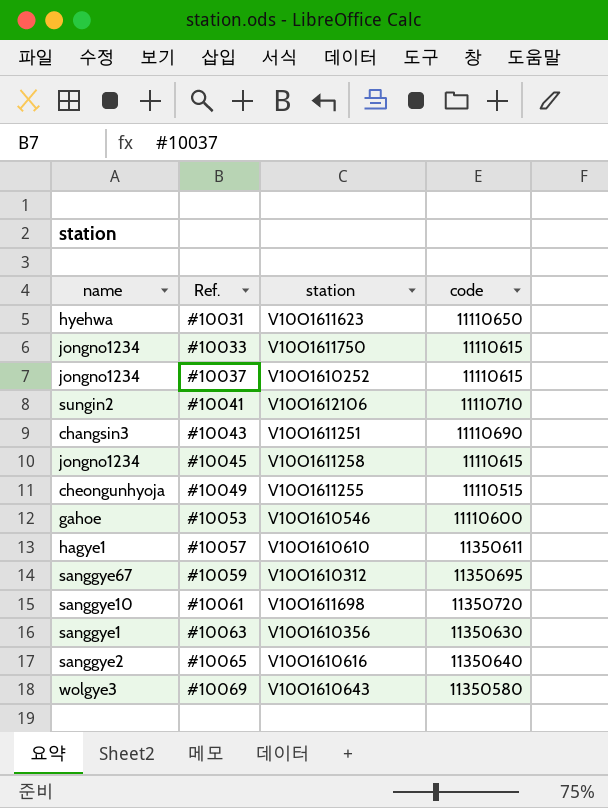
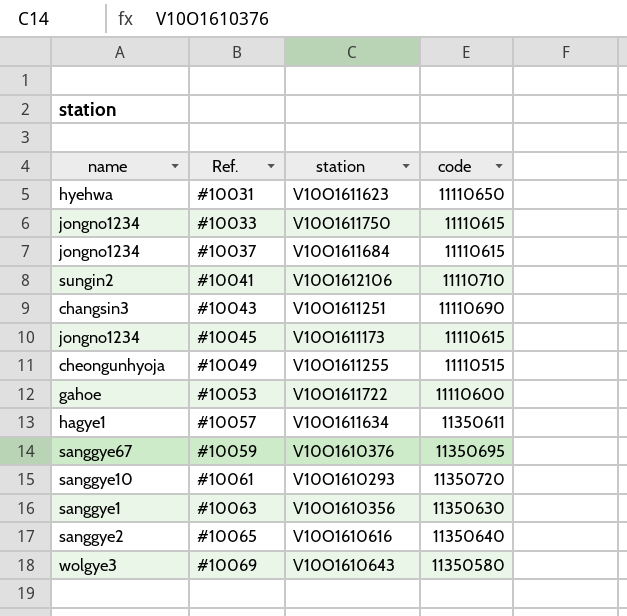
#10037 | station: V10O1610252 -> V10O1611684
#10045 | station: V10O1611258 -> V10O1611173
#10053 | station: V10O1610546 -> V10O1611722
#10057 | station: V10O1610610 -> V10O1611634
#10059 | station: V10O1610312 -> V10O1610376
#10061 | station: V10O1611698 -> V10O1610293

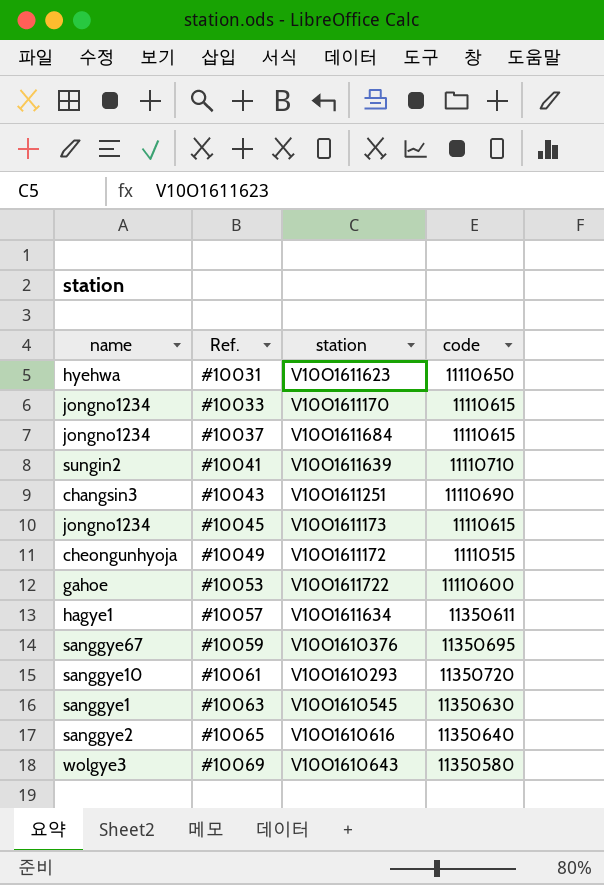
#10033 | station: V10O1611750 -> V10O1611170
#10041 | station: V10O1612106 -> V10O1611639
#10049 | station: V10O1611255 -> V10O1611172
#10063 | station: V10O1610356 -> V10O1610545

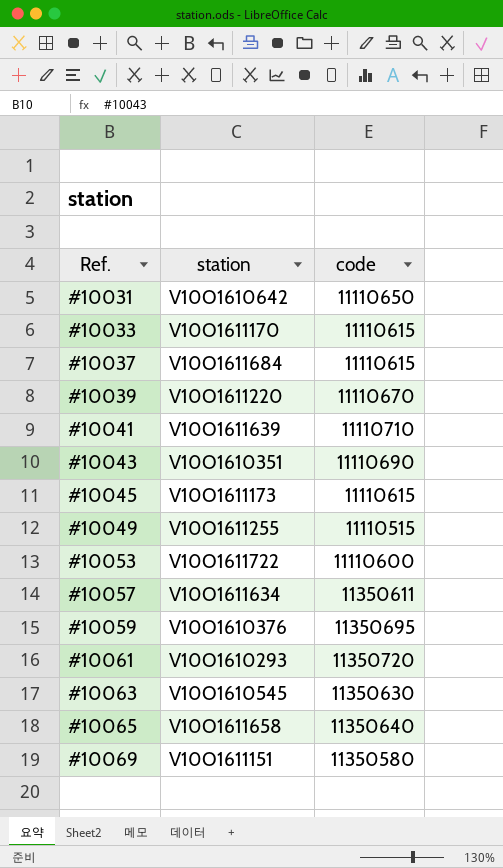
column name | position: 1 -> none
#10031 | station: V10O1611623 -> V10O1610642
row #10039: none -> V10O1611220 | 11110670
#10043 | station: V10O1611251 -> V10O1610351
#10049 | station: V10O1611172 -> V10O1611255
#10065 | station: V10O1610616 -> V10O1611658
#10069 | station: V10O1610643 -> V10O1611151

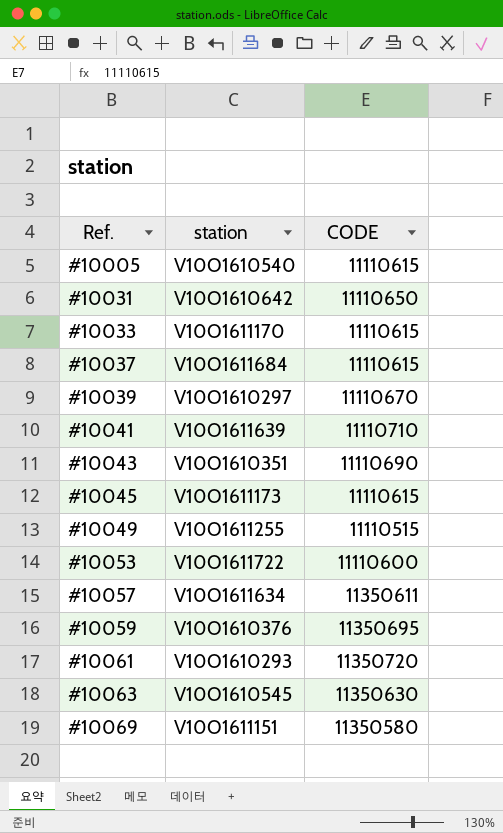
column name: code -> CODE
row #10065: V10O1611658 | 11350640 -> none
row #10005: none -> V10O1610540 | 11110615
#10039 | station: V10O1611220 -> V10O1610297

